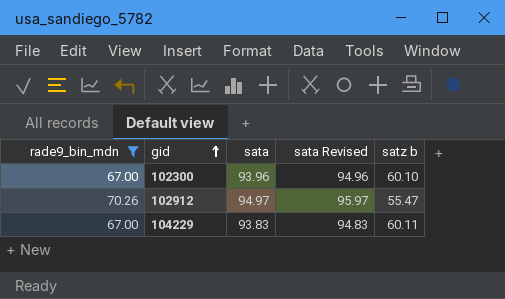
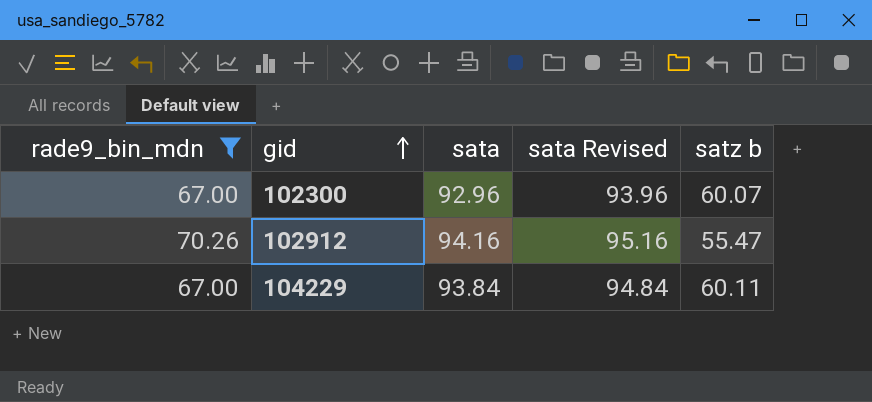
102300 | sata: 93.96 -> 92.96
102300 | sata Revised: 94.96 -> 93.96
102300 | satz b: 60.10 -> 60.07
102912 | sata: 94.97 -> 94.16
102912 | sata Revised: 95.97 -> 95.16
104229 | sata: 93.83 -> 93.84
104229 | sata Revised: 94.83 -> 94.84

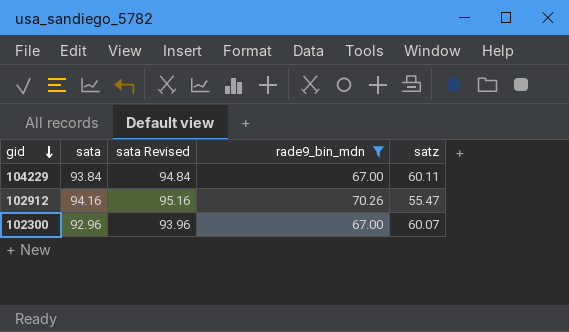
row order: gid ascending -> gid descending
column rade9_bin_mdn | position: 1 -> 4
column name: satz b -> satz

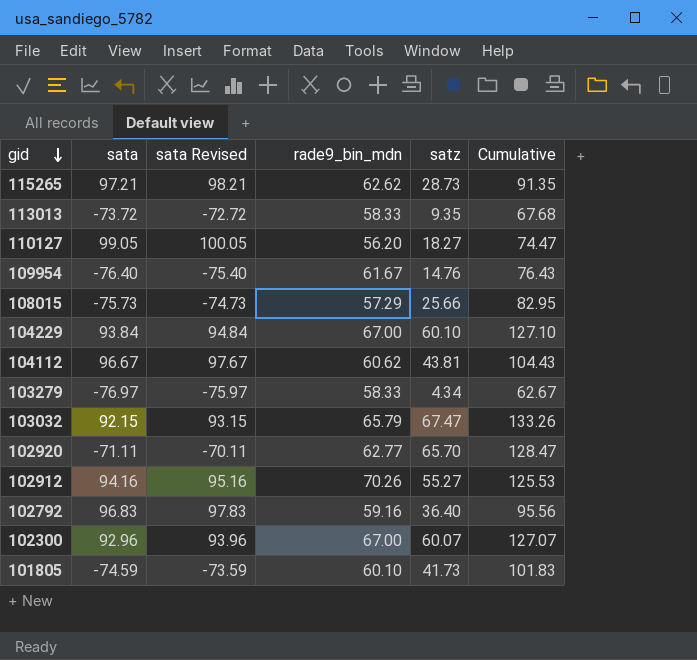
filter: rade9_bin_mdn >= 67.00 -> none
column Cumulative | formula: none -> [rade9_bin_mdn] + [satz]
104229 | satz: 60.11 -> 60.10
102912 | satz: 55.47 -> 55.27

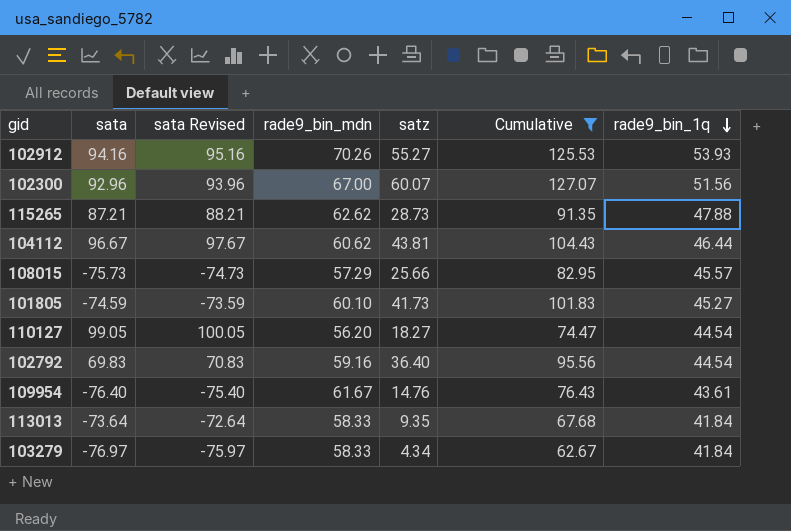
filter: none -> Cumulative <= 127.07
row order: gid descending -> rade9_bin_1q descending
column rade9_bin_1q | position: none -> 7
115265 | sata: 97.21 -> 87.21
115265 | sata Revised: 98.21 -> 88.21
102792 | sata: 96.83 -> 69.83
102792 | sata Revised: 97.83 -> 70.83
113013 | sata: -73.72 -> -73.64
113013 | sata Revised: -72.72 -> -72.64

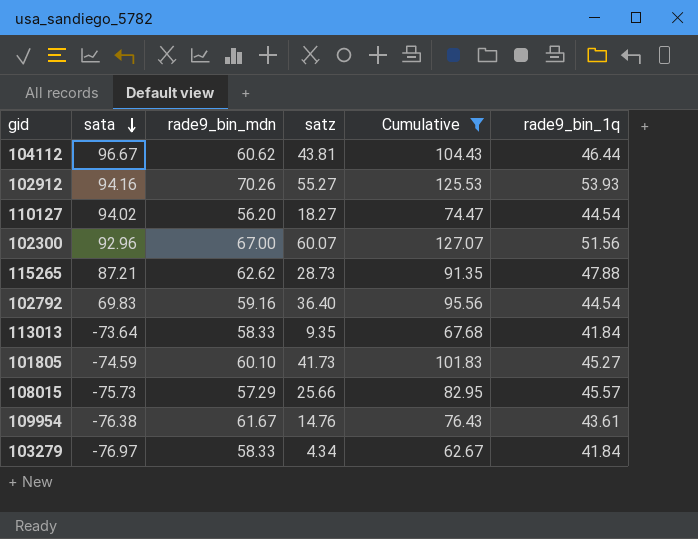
row order: rade9_bin_1q descending -> sata descending
column sata Revised | formula: [sata] + 1 -> none
110127 | sata: 99.05 -> 94.02
109954 | sata: -76.40 -> -76.38

